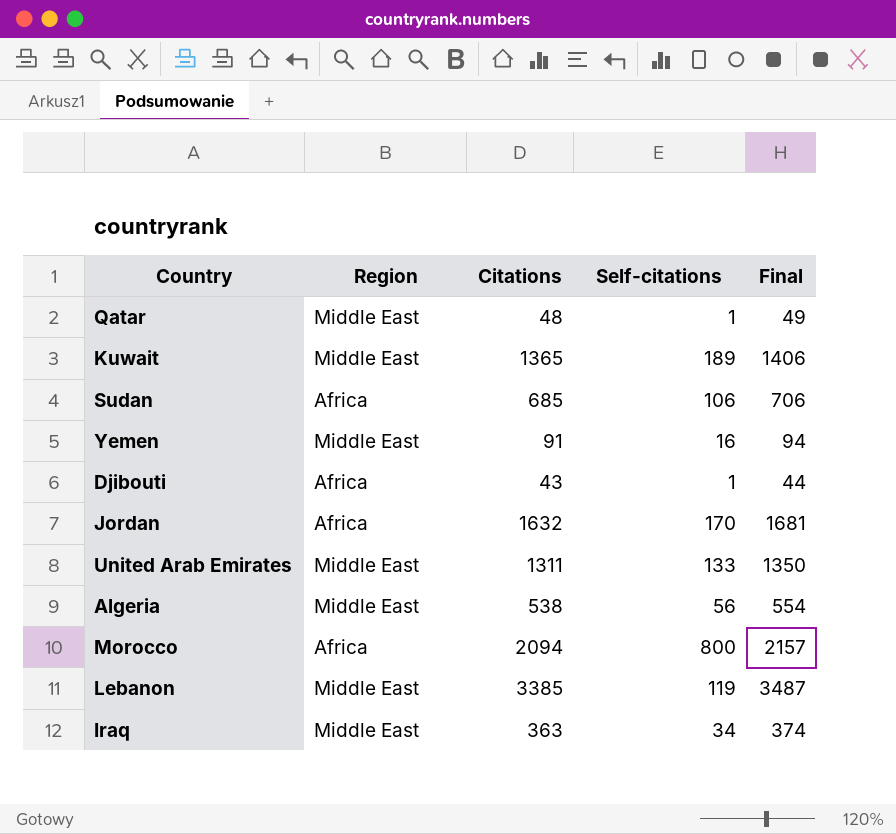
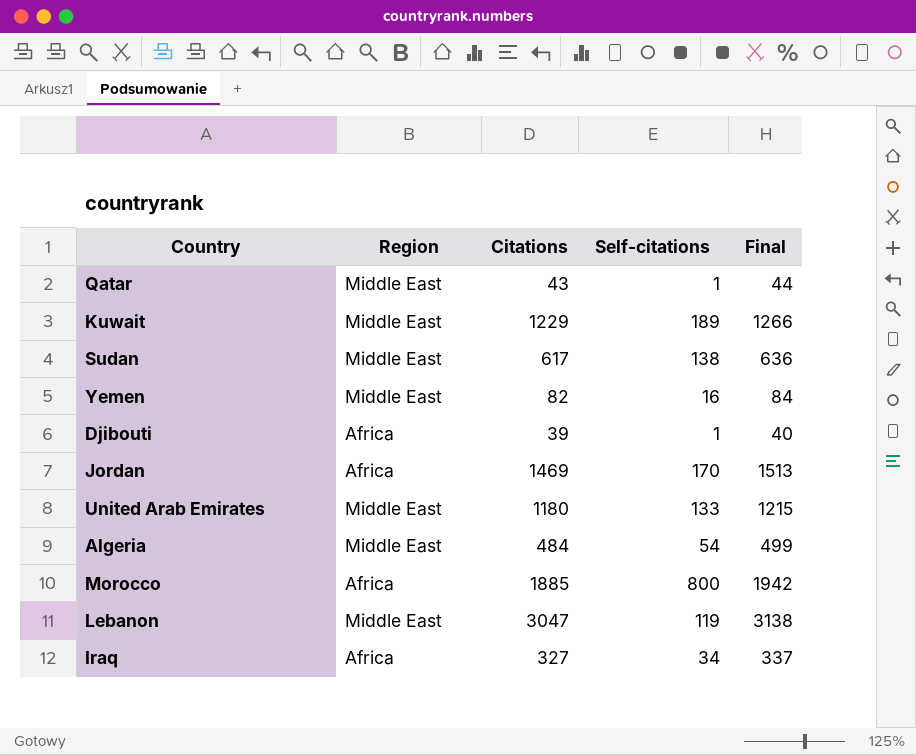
Qatar | Citations: 48 -> 43
Qatar | Final: 49 -> 44
Kuwait | Citations: 1365 -> 1229
Kuwait | Final: 1406 -> 1266
Sudan | Region: Africa -> Middle East
Sudan | Citations: 685 -> 617
Sudan | Self-citations: 106 -> 138
Sudan | Final: 706 -> 636
Yemen | Citations: 91 -> 82
Yemen | Final: 94 -> 84
Djibouti | Citations: 43 -> 39
Djibouti | Final: 44 -> 40
Jordan | Citations: 1632 -> 1469
Jordan | Final: 1681 -> 1513
United Arab Emirates | Citations: 1311 -> 1180
United Arab Emirates | Final: 1350 -> 1215
Algeria | Citations: 538 -> 484
Algeria | Self-citations: 56 -> 54
Algeria | Final: 554 -> 499
Morocco | Citations: 2094 -> 1885
Morocco | Final: 2157 -> 1942
Lebanon | Citations: 3385 -> 3047
Lebanon | Final: 3487 -> 3138
Iraq | Region: Middle East -> Africa
Iraq | Citations: 363 -> 327
Iraq | Final: 374 -> 337

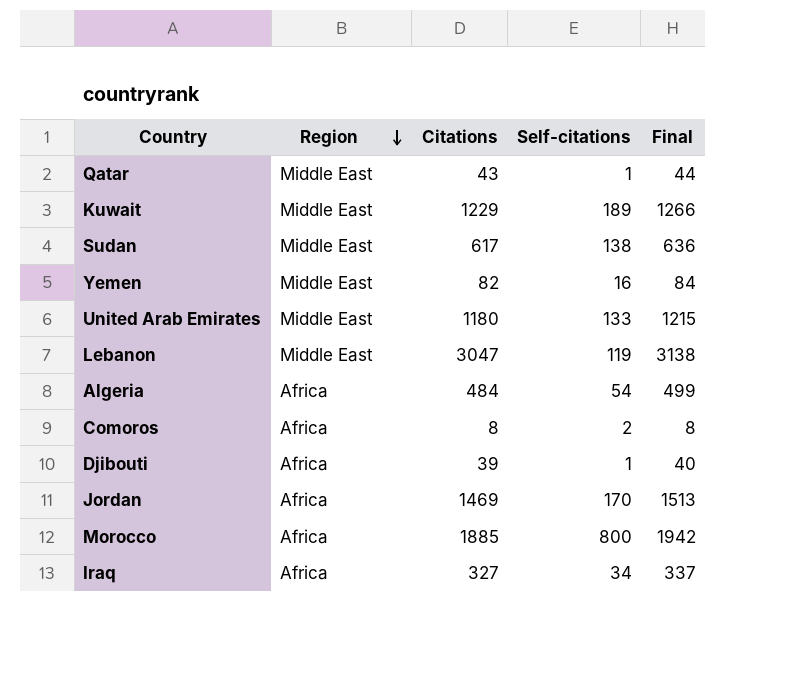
row order: none -> Region descending
Algeria | Region: Middle East -> Africa
row Comoros: none -> Africa | 8 | 2 | 8

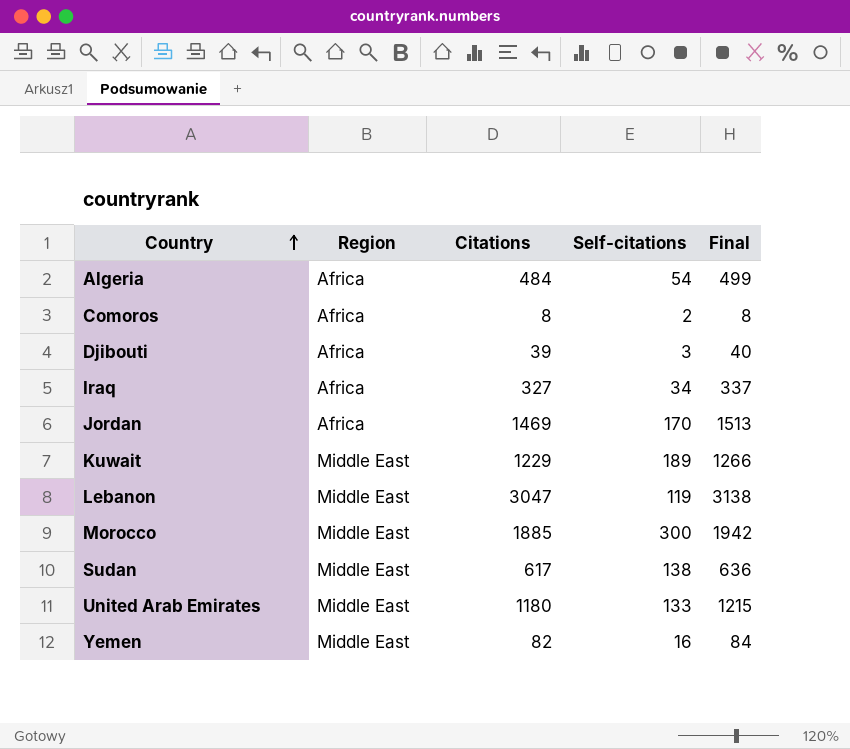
row order: Region descending -> Country ascending
row Qatar: Middle East | 43 | 1 | 44 -> none
Djibouti | Self-citations: 1 -> 3
Morocco | Region: Africa -> Middle East
Morocco | Self-citations: 800 -> 300

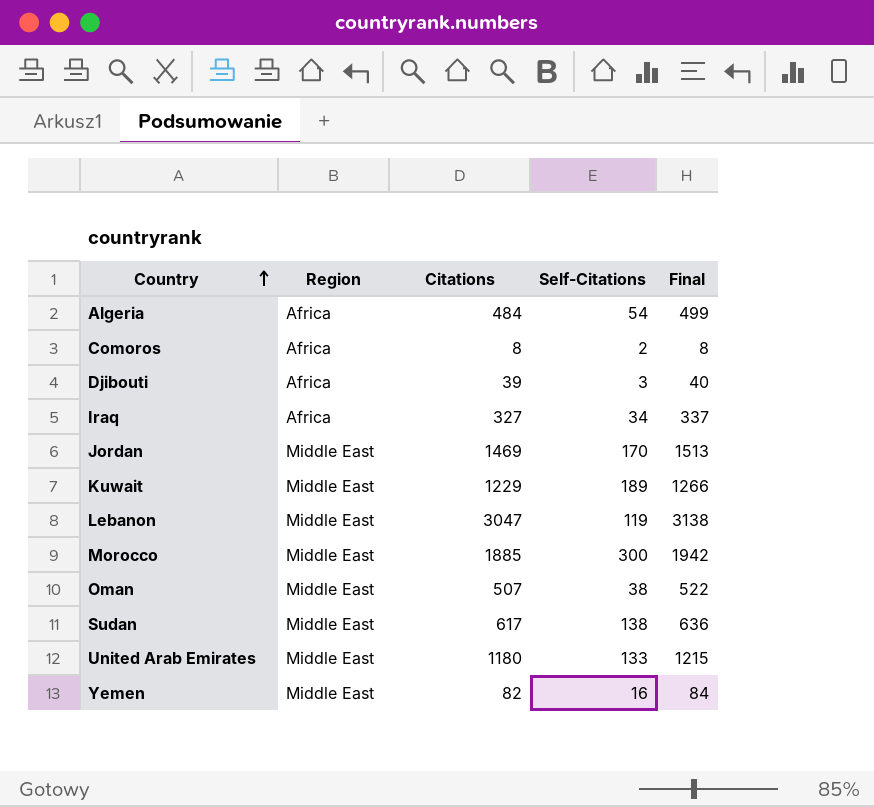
column name: Self-citations -> Self-Citations
Jordan | Region: Africa -> Middle East
row Oman: none -> Middle East | 507 | 38 | 522

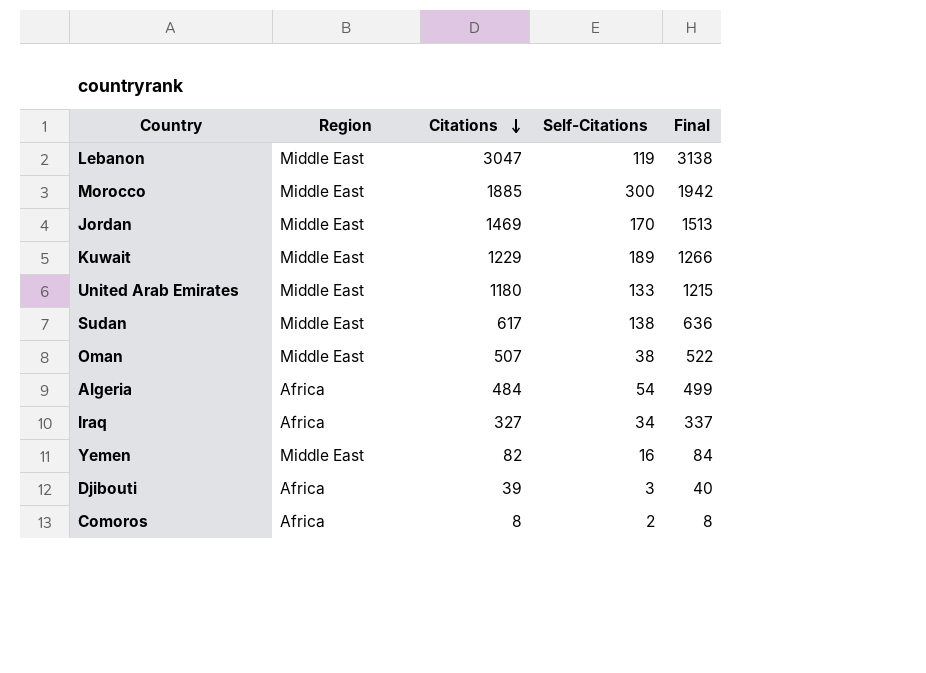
row order: Country ascending -> Citations descending

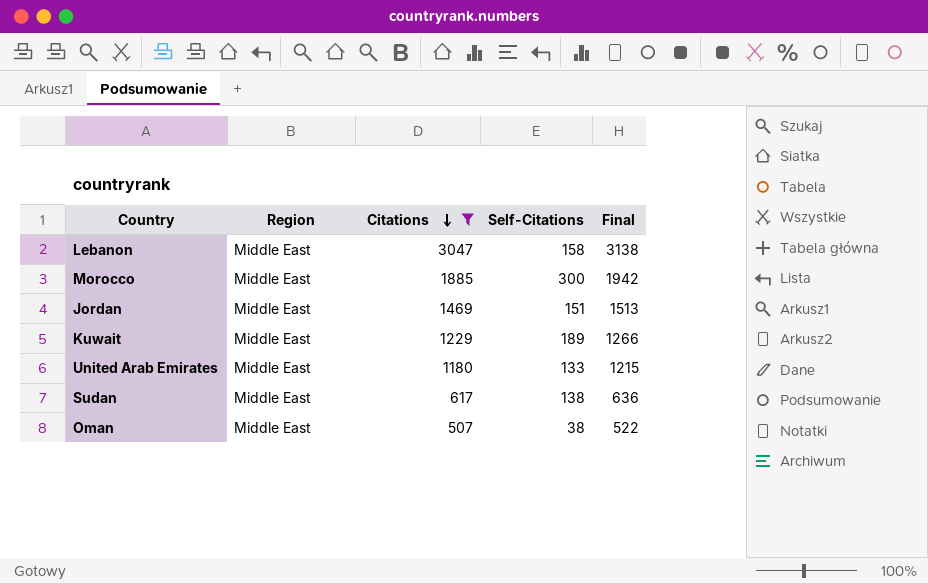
filter: none -> Citations >= 507
Lebanon | Self-Citations: 119 -> 158
Jordan | Self-Citations: 170 -> 151

